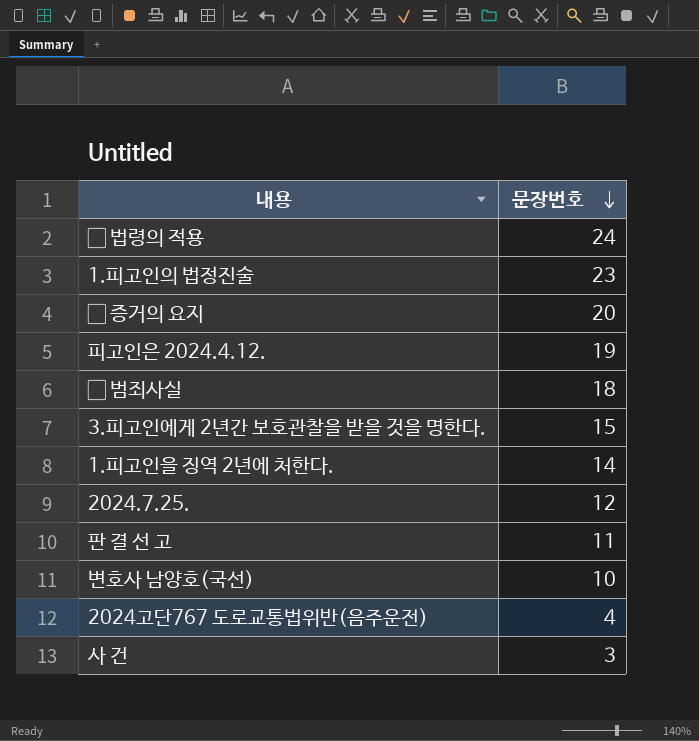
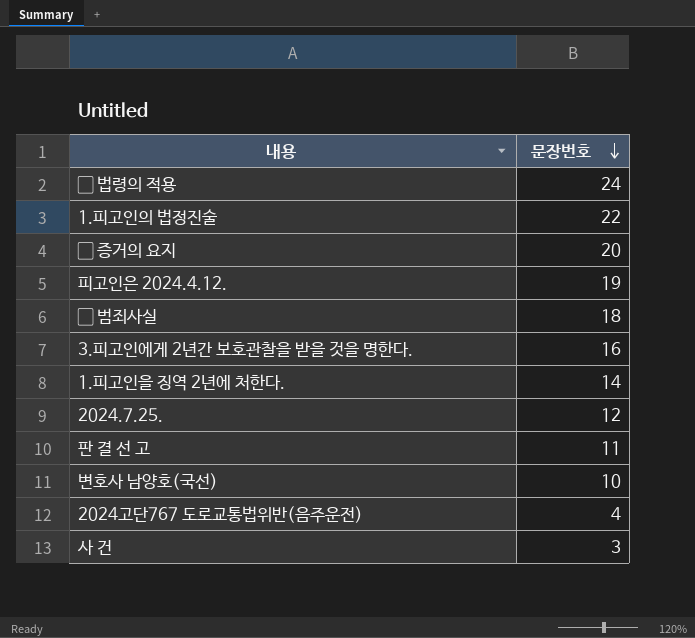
1.피고인의 법정진술 | 문장번호: 23 -> 22
3.피고인에게 2년간 보호관찰을 받을 것을 명한다. | 문장번호: 15 -> 16

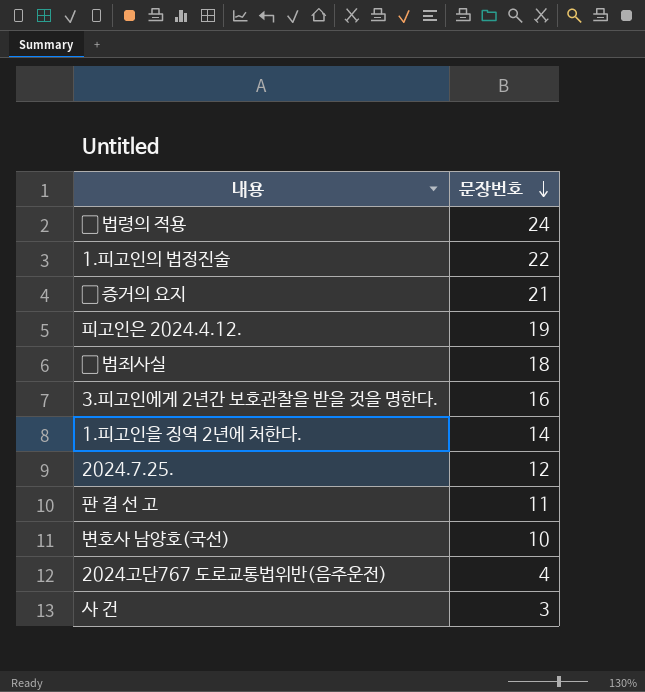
▢ 증거의 요지 | 문장번호: 20 -> 21

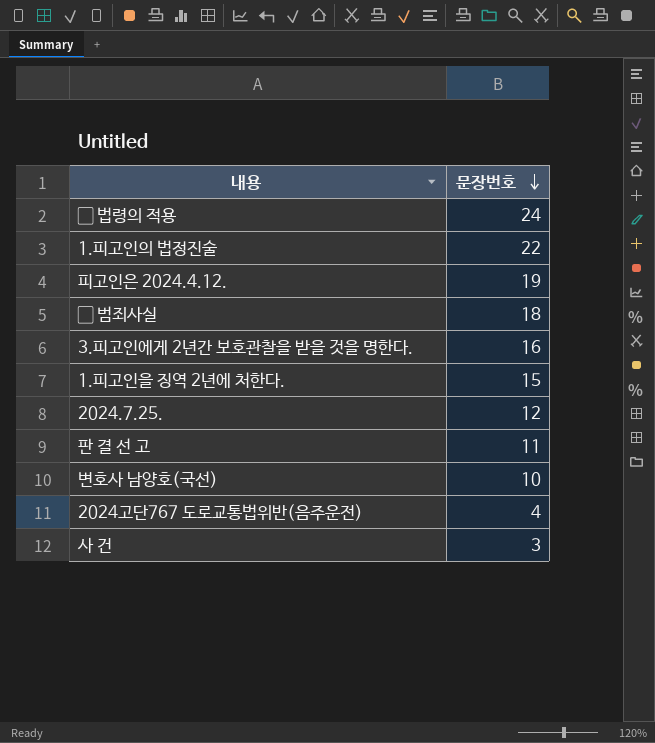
row ▢ 증거의 요지: 21 -> none
1.피고인을 징역 2년에 처한다. | 문장번호: 14 -> 15

